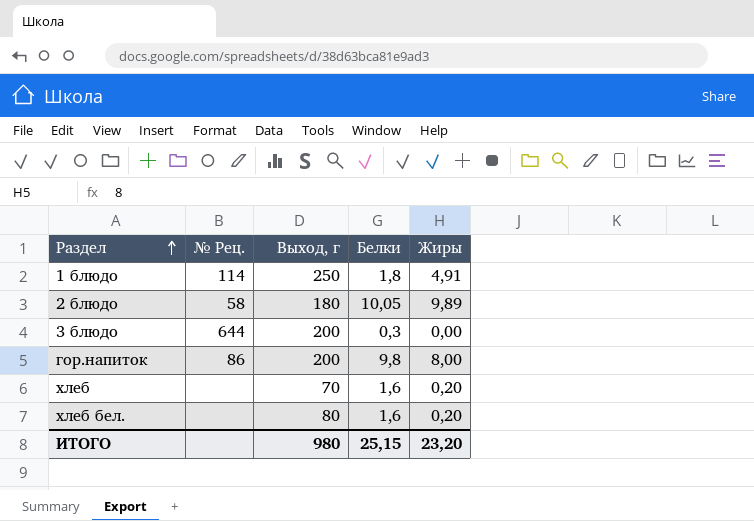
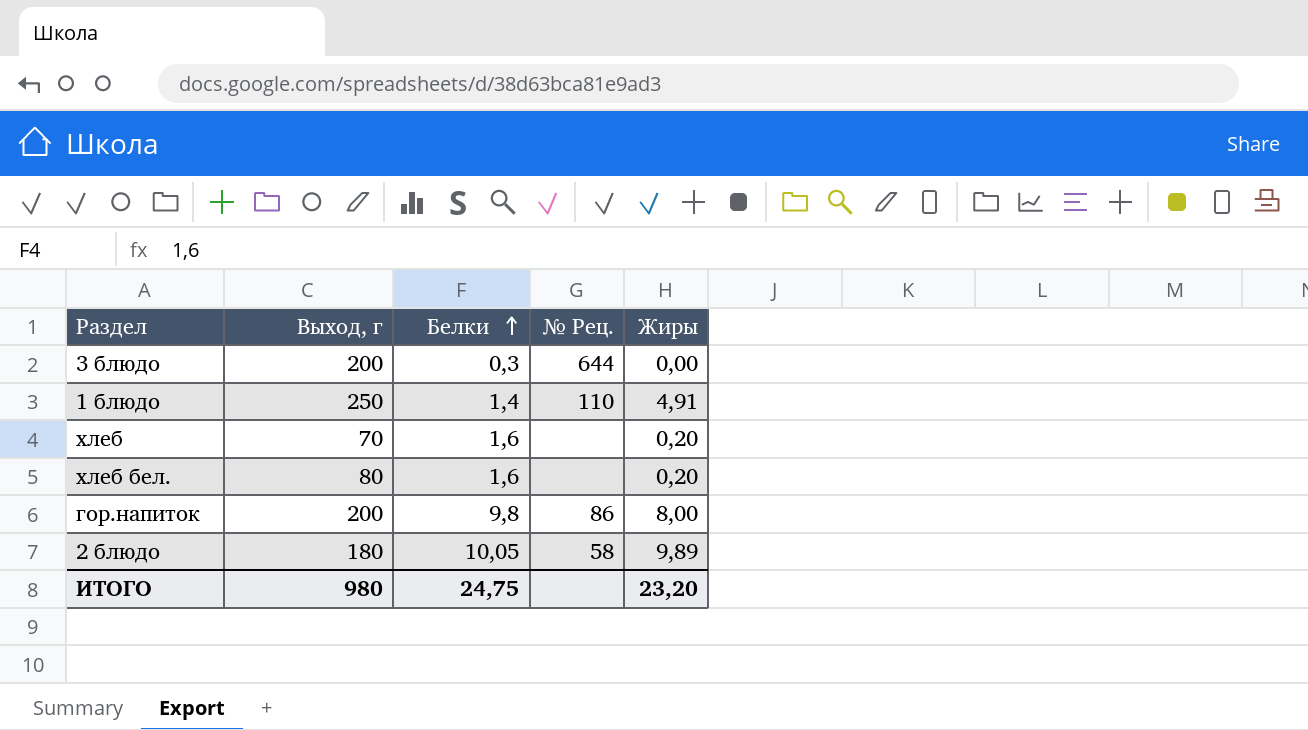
row order: Раздел ascending -> Белки ascending
column № Рец. | position: 2 -> 4
1 блюдо | Белки: 1,8 -> 1,4
1 блюдо | № Рец.: 114 -> 110
ИТОГО | Белки: 25,15 -> 24,75

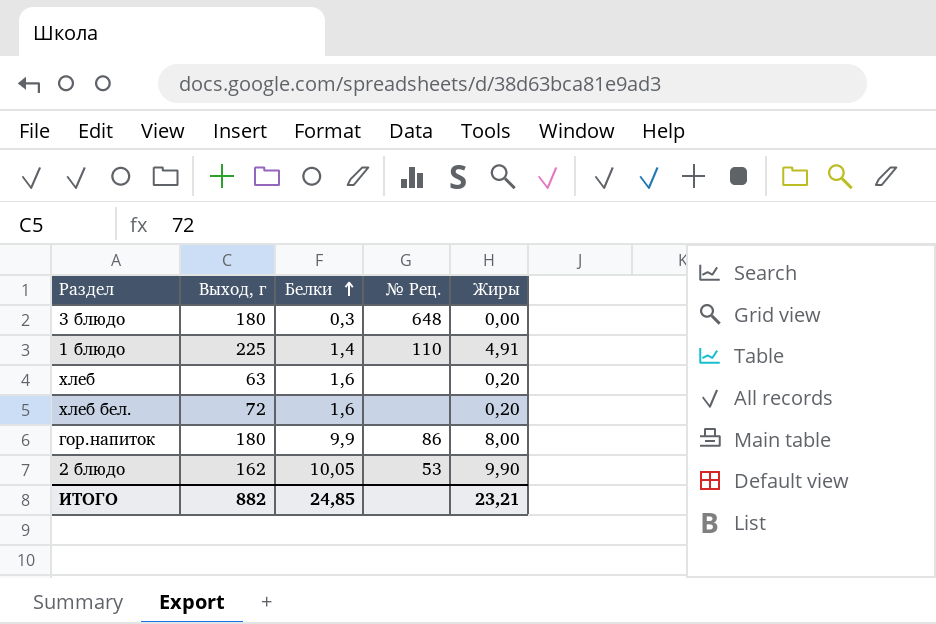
3 блюдо | Выход, г: 200 -> 180
3 блюдо | № Рец.: 644 -> 648
1 блюдо | Выход, г: 250 -> 225
хлеб | Выход, г: 70 -> 63
хлеб бел. | Выход, г: 80 -> 72
гор.напиток | Выход, г: 200 -> 180
гор.напиток | Белки: 9,8 -> 9,9
2 блюдо | Выход, г: 180 -> 162
2 блюдо | № Рец.: 58 -> 53
2 блюдо | Жиры: 9,89 -> 9,90
ИТОГО | Выход, г: 980 -> 882
ИТОГО | Белки: 24,75 -> 24,85
ИТОГО | Жиры: 23,20 -> 23,21

